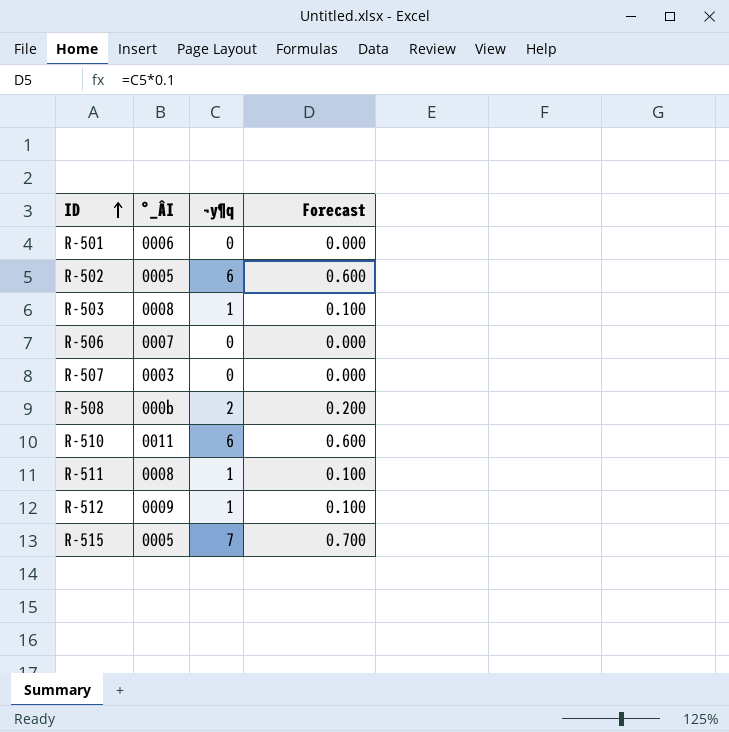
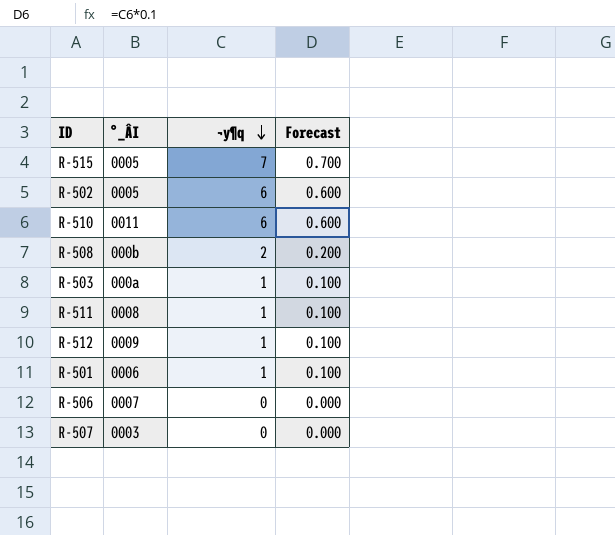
row order: ID ascending -> ¬y¶q descending
R-503 | °_ÂI: 0008 -> 000a
R-501 | ¬y¶q: 0 -> 1
R-501 | Forecast: 0.000 -> 0.100

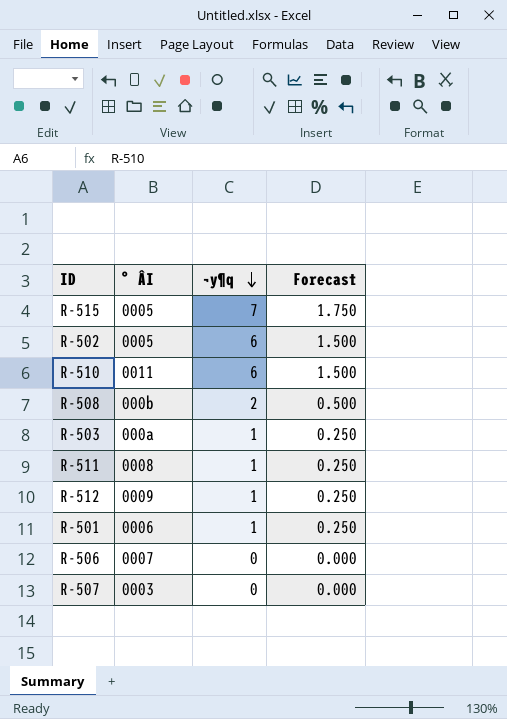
column name: °_ÂI -> ° ÂI
column Forecast | formula: [¬y¶q] * 0.1 -> [¬y¶q] * 0.25

